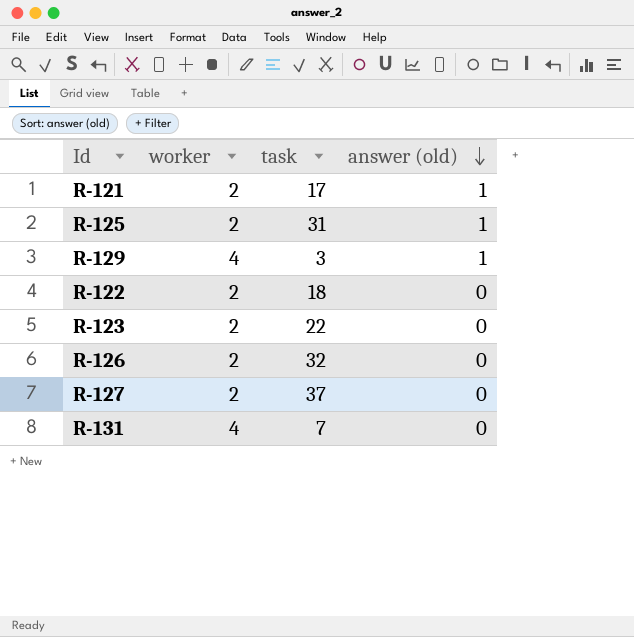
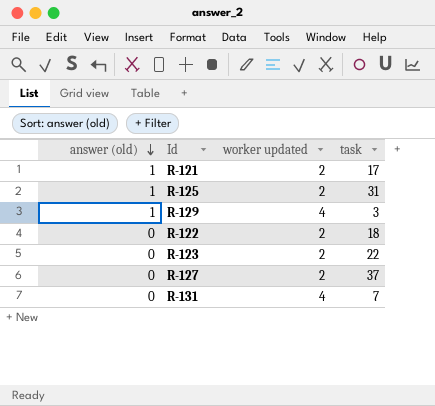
column answer (old) | position: 4 -> 1
column name: worker -> worker updated
row R-126: 2 | 32 | 0 -> none

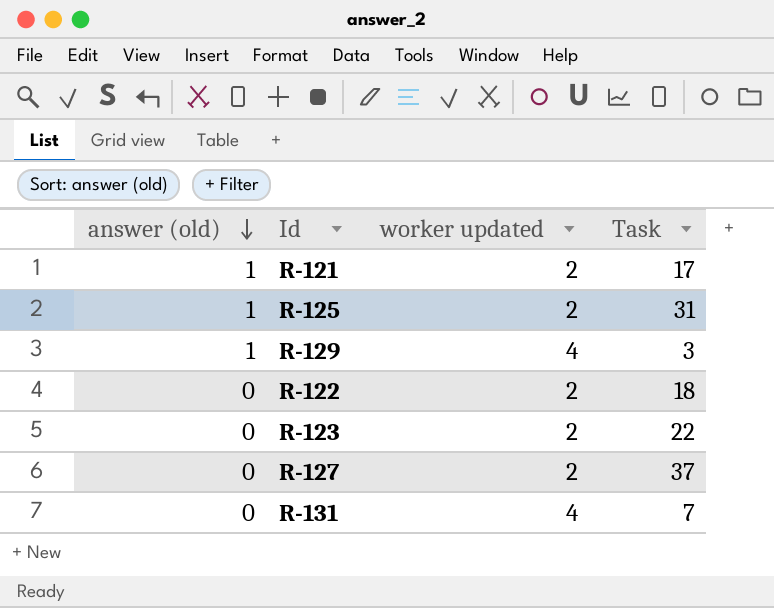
column name: task -> Task

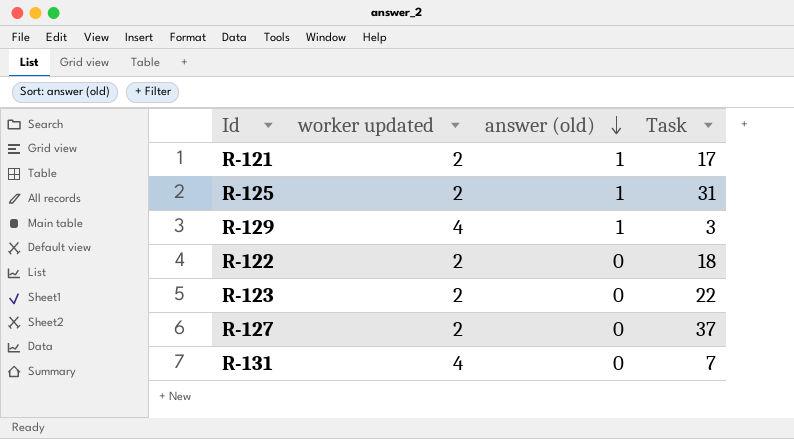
column answer (old) | position: 1 -> 3

